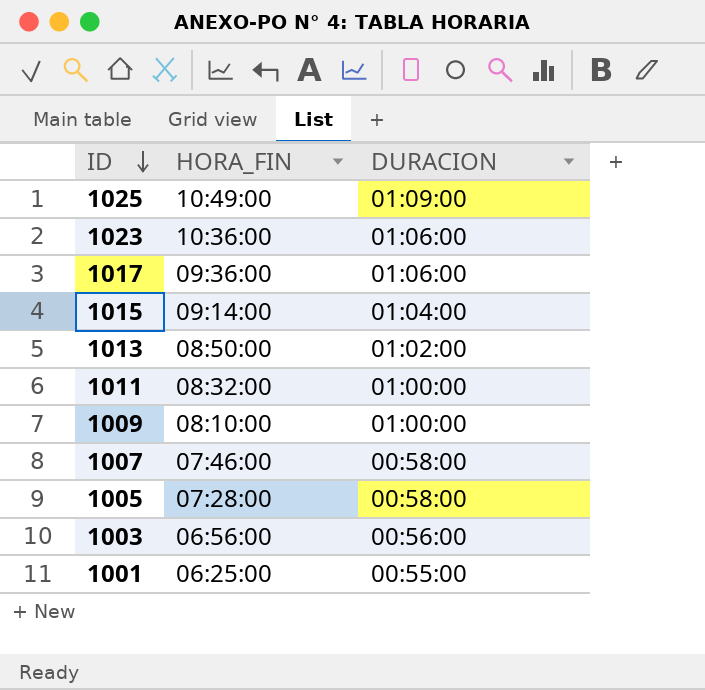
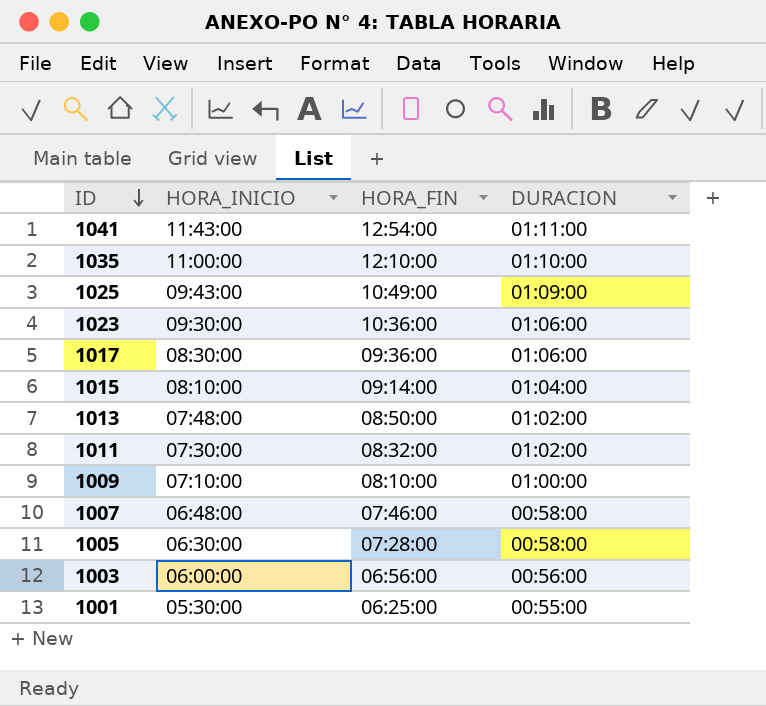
column HORA_INICIO | position: none -> 2
row 1041: none -> 11:43:00 | 12:54:00 | 01:11:00
row 1035: none -> 11:00:00 | 12:10:00 | 01:10:00
1011 | DURACION: 01:00:00 -> 01:02:00

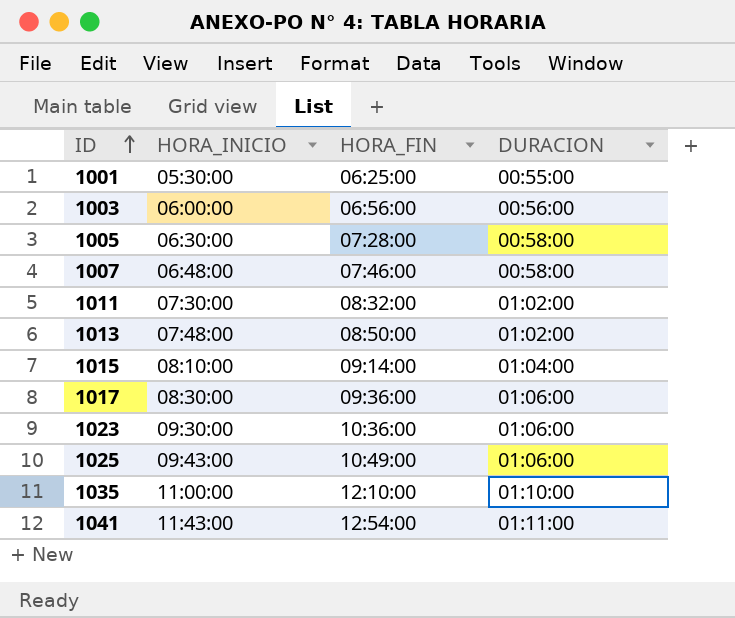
row order: ID descending -> ID ascending
row 1009: 07:10:00 | 08:10:00 | 01:00:00 -> none
1025 | DURACION: 01:09:00 -> 01:06:00

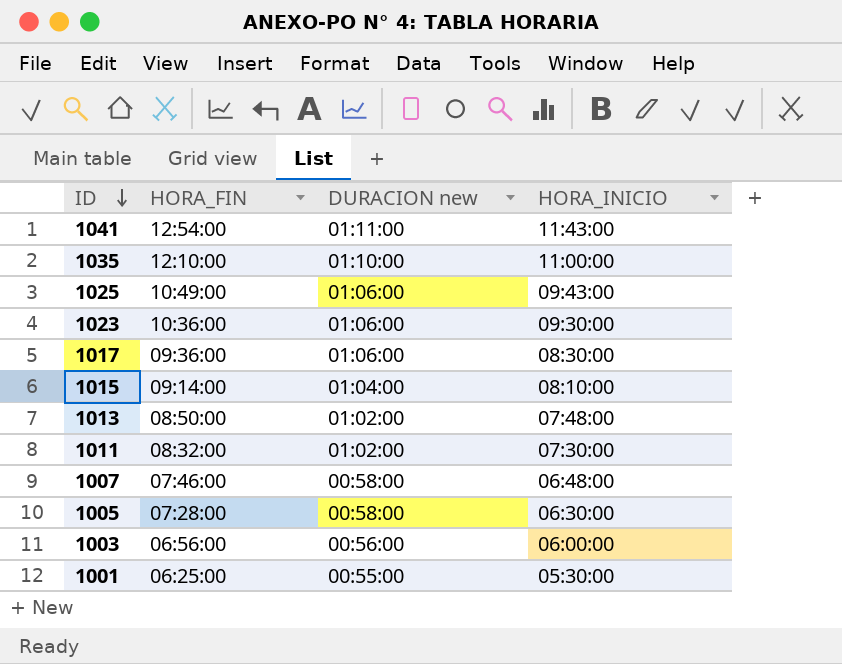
row order: ID ascending -> ID descending
column name: DURACION -> DURACION new
column HORA_INICIO | position: 2 -> 4

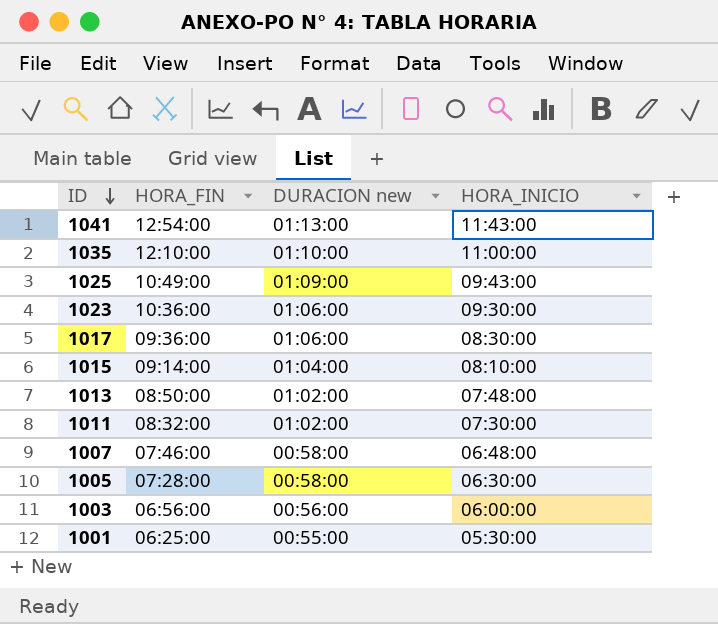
1041 | DURACION new: 01:11:00 -> 01:13:00
1025 | DURACION new: 01:06:00 -> 01:09:00

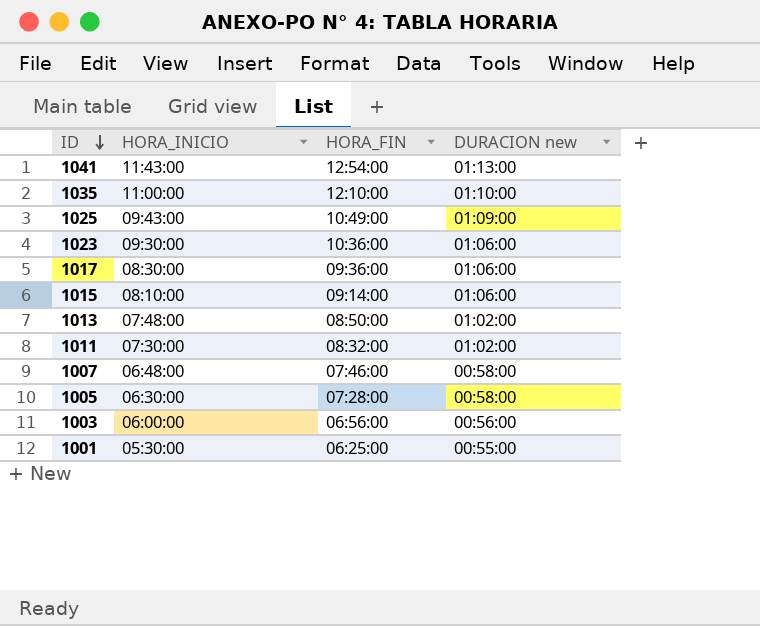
column HORA_INICIO | position: 4 -> 2
1015 | DURACION new: 01:04:00 -> 01:06:00

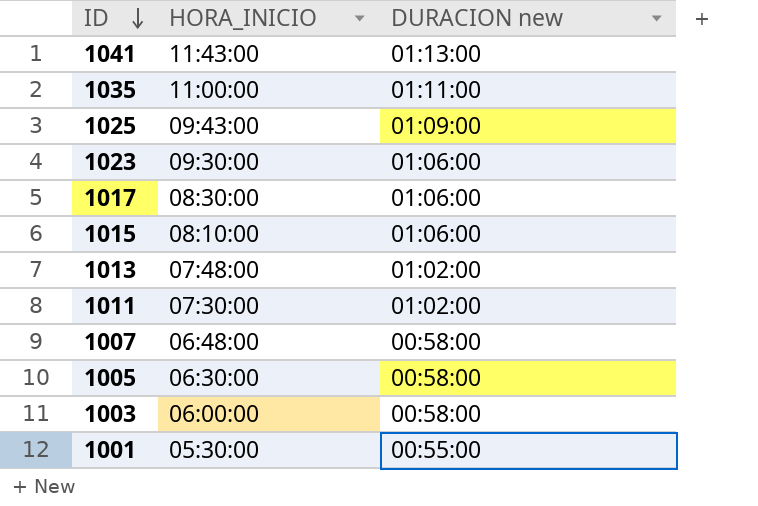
column HORA_FIN | position: 3 -> none
1035 | DURACION new: 01:10:00 -> 01:11:00
1003 | DURACION new: 00:56:00 -> 00:58:00

